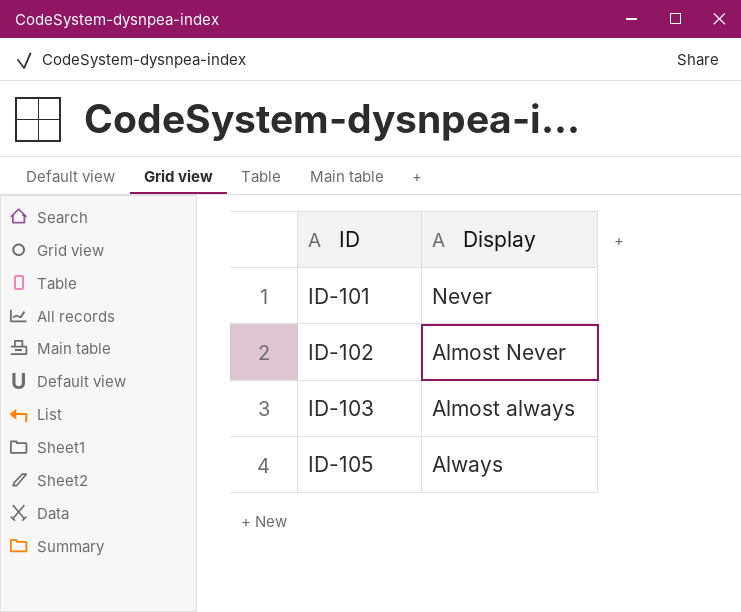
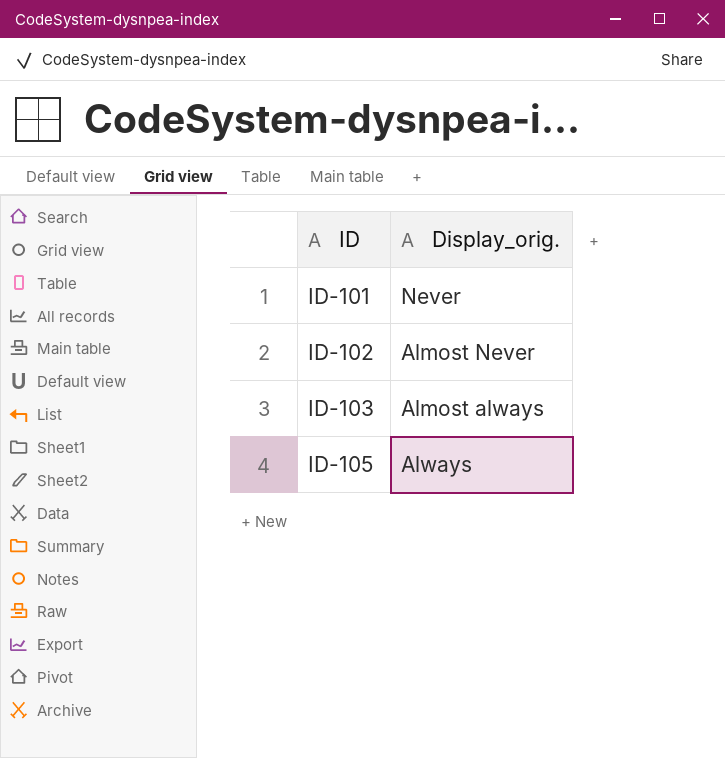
column name: Display -> Display_orig.

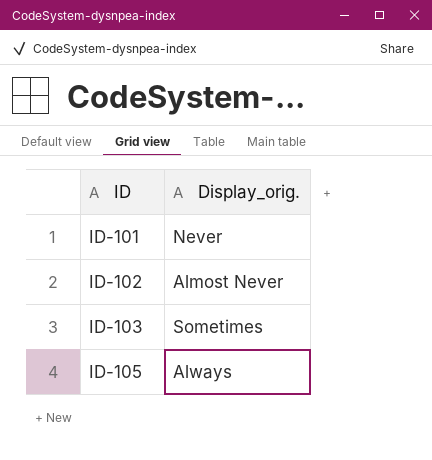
ID-103 | Display_orig.: Almost always -> Sometimes

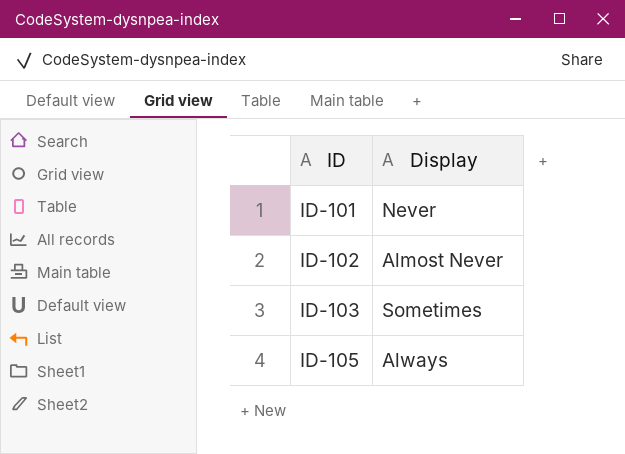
column name: Display_orig. -> Display

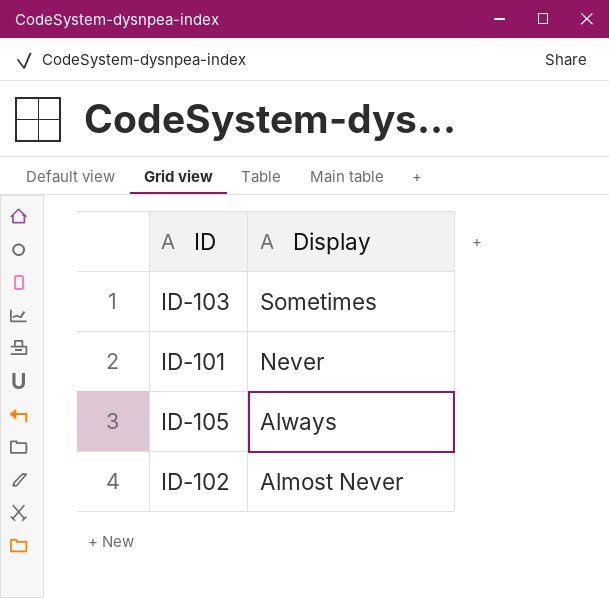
row order: ID ascending -> Display descending

